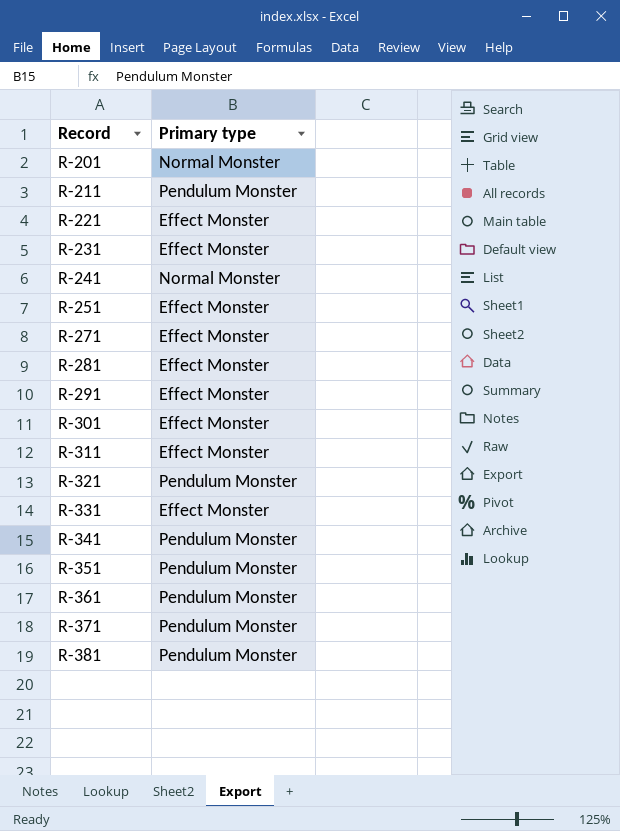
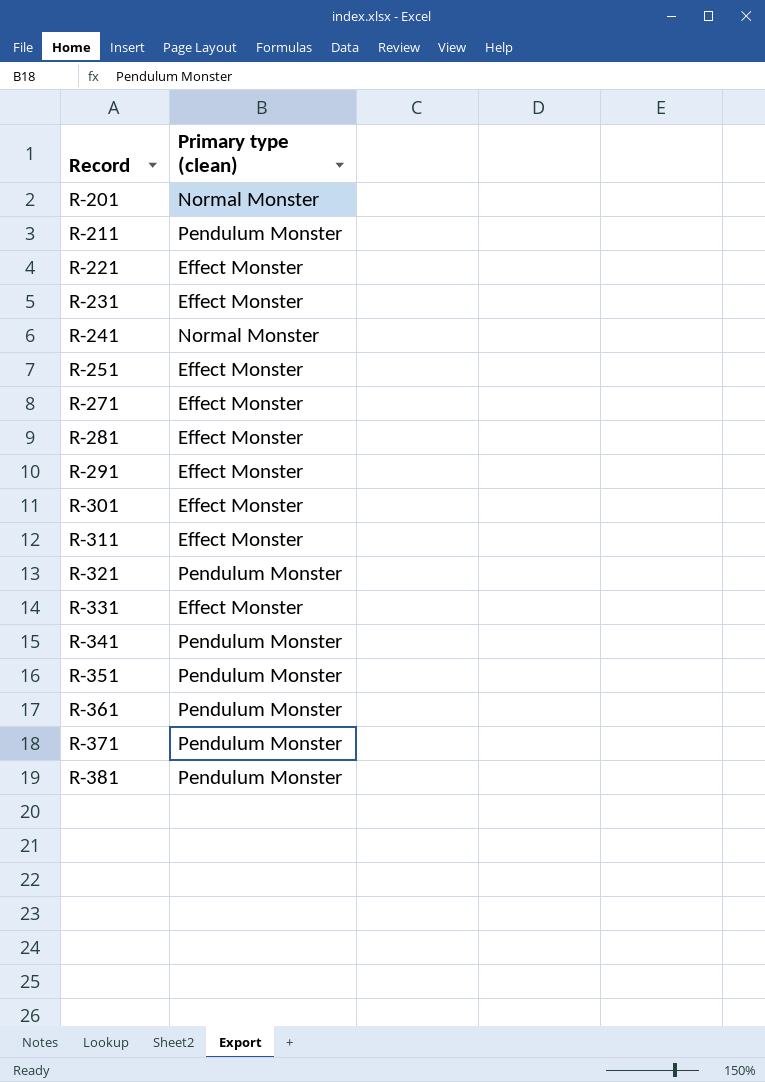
column name: Primary type -> Primary type (clean)

